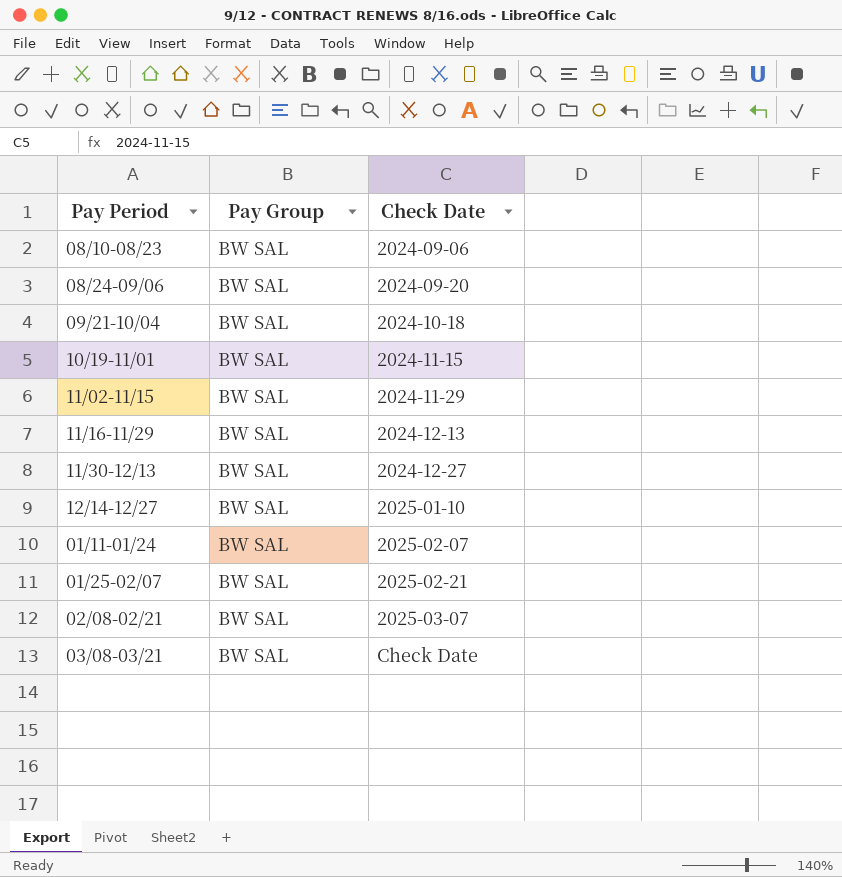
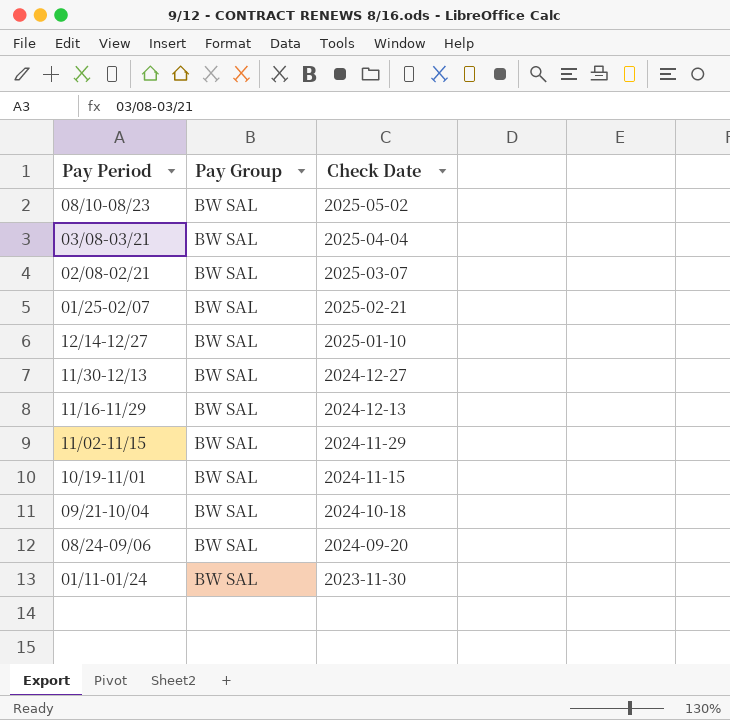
row order: Check Date ascending -> Check Date descending
08/10-08/23 | Check Date: 2024-09-06 -> 2025-05-02
03/08-03/21 | Check Date: Check Date -> 2025-04-04
01/11-01/24 | Check Date: 2025-02-07 -> 2023-11-30

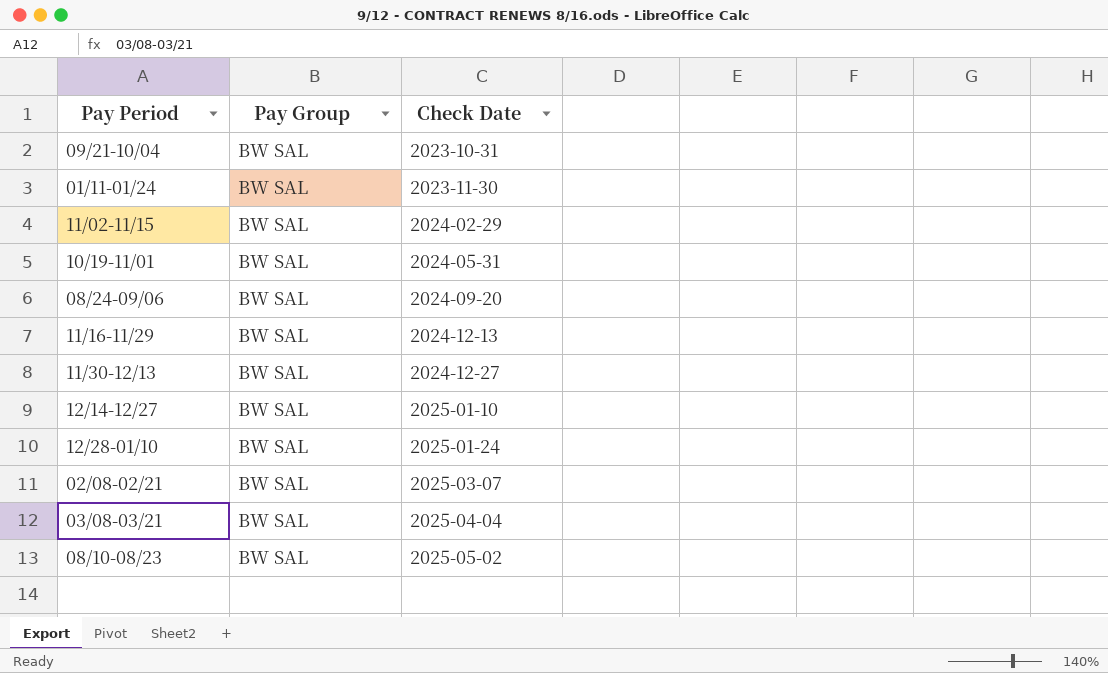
row order: Check Date descending -> Check Date ascending
row 01/25-02/07: BW SAL | 2025-02-21 -> none
09/21-10/04 | Check Date: 2024-10-18 -> 2023-10-31
11/02-11/15 | Check Date: 2024-11-29 -> 2024-02-29
10/19-11/01 | Check Date: 2024-11-15 -> 2024-05-31
row 12/28-01/10: none -> BW SAL | 2025-01-24

